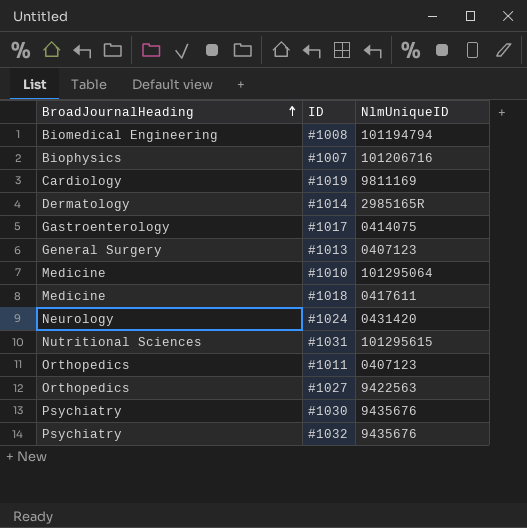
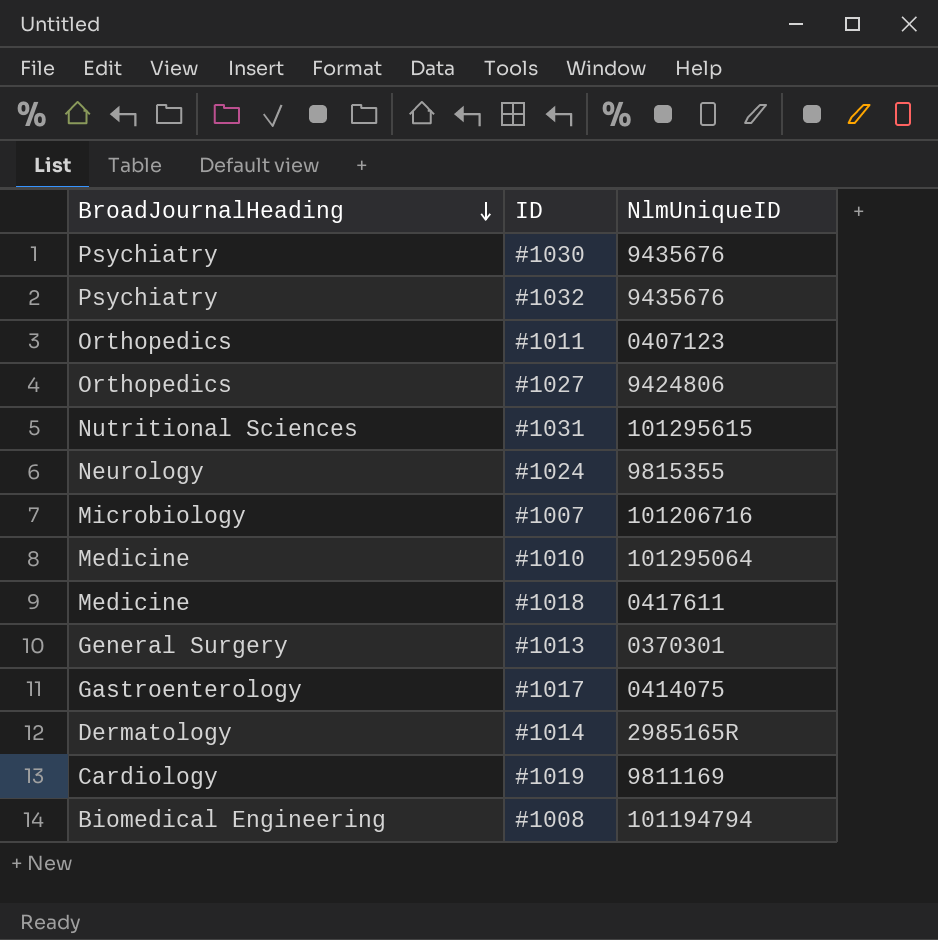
row order: BroadJournalHeading ascending -> BroadJournalHeading descending
#1027 | NlmUniqueID: 9422563 -> 9424806
#1024 | NlmUniqueID: 0431420 -> 9815355
#1007 | BroadJournalHeading: Biophysics -> Microbiology
#1013 | NlmUniqueID: 0407123 -> 0370301

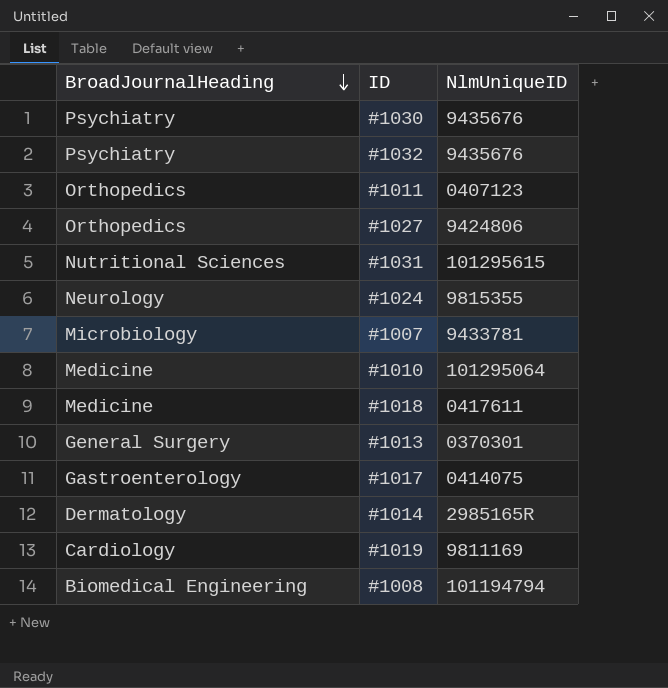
#1007 | NlmUniqueID: 101206716 -> 9433781

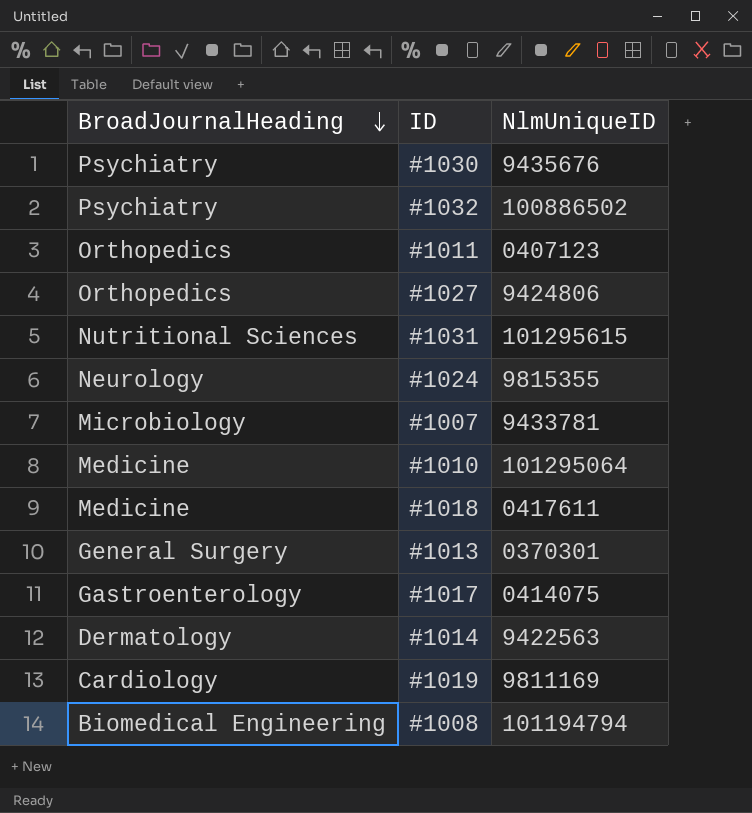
#1032 | NlmUniqueID: 9435676 -> 100886502
#1014 | NlmUniqueID: 2985165R -> 9422563

